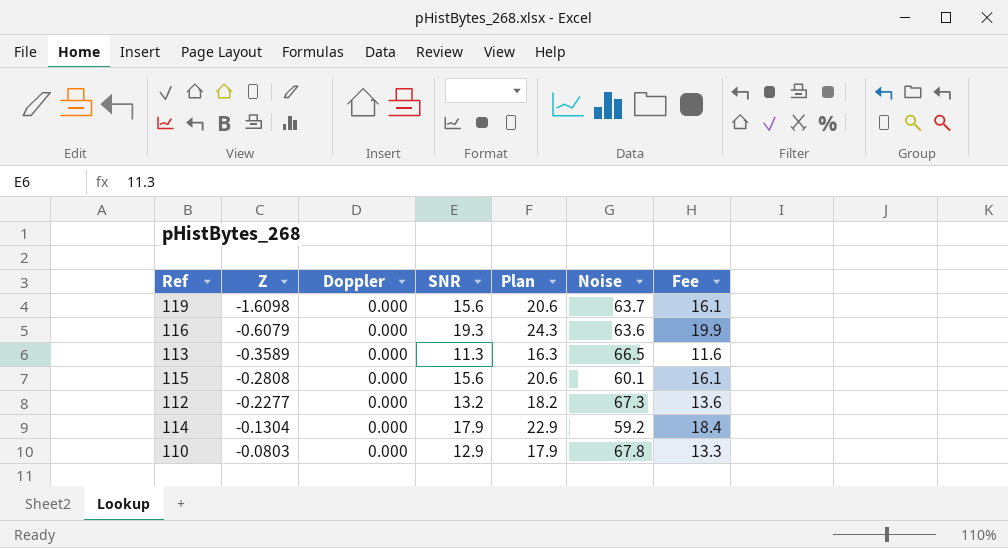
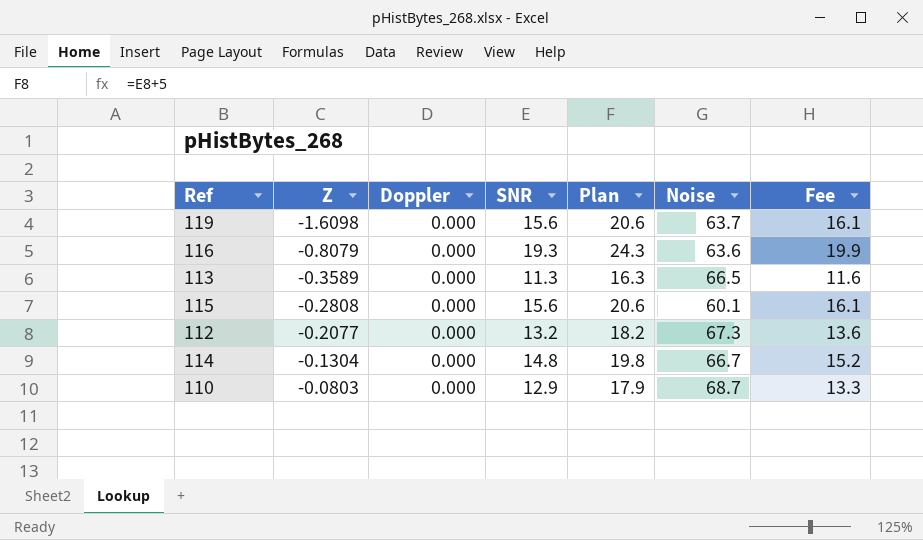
116 | Z: -0.6079 -> -0.8079
112 | Z: -0.2277 -> -0.2077
114 | SNR: 17.9 -> 14.8
114 | Plan: 22.9 -> 19.8
114 | Noise: 59.2 -> 66.7
114 | Fee: 18.4 -> 15.2
110 | Noise: 67.8 -> 68.7

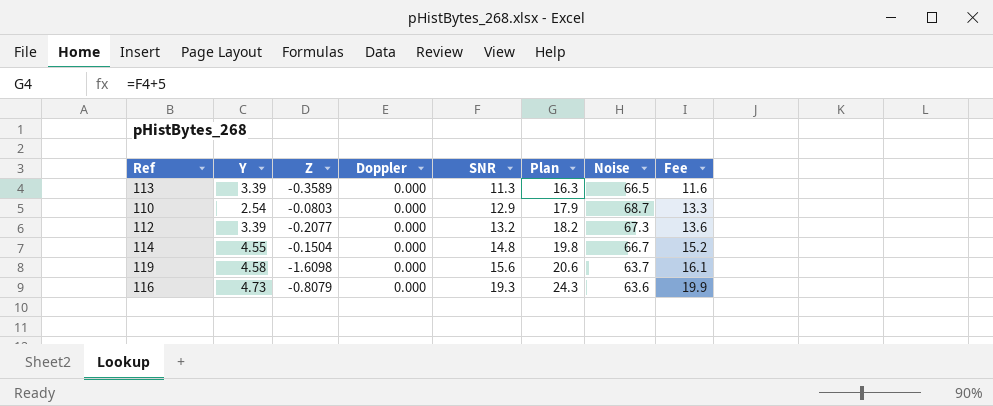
row order: Z ascending -> SNR ascending
column Y | position: none -> 2
row 115: -0.2808 | 0.000 | 15.6 | 20.6 | 60.1 | 16.1 -> none
114 | Z: -0.1304 -> -0.1504

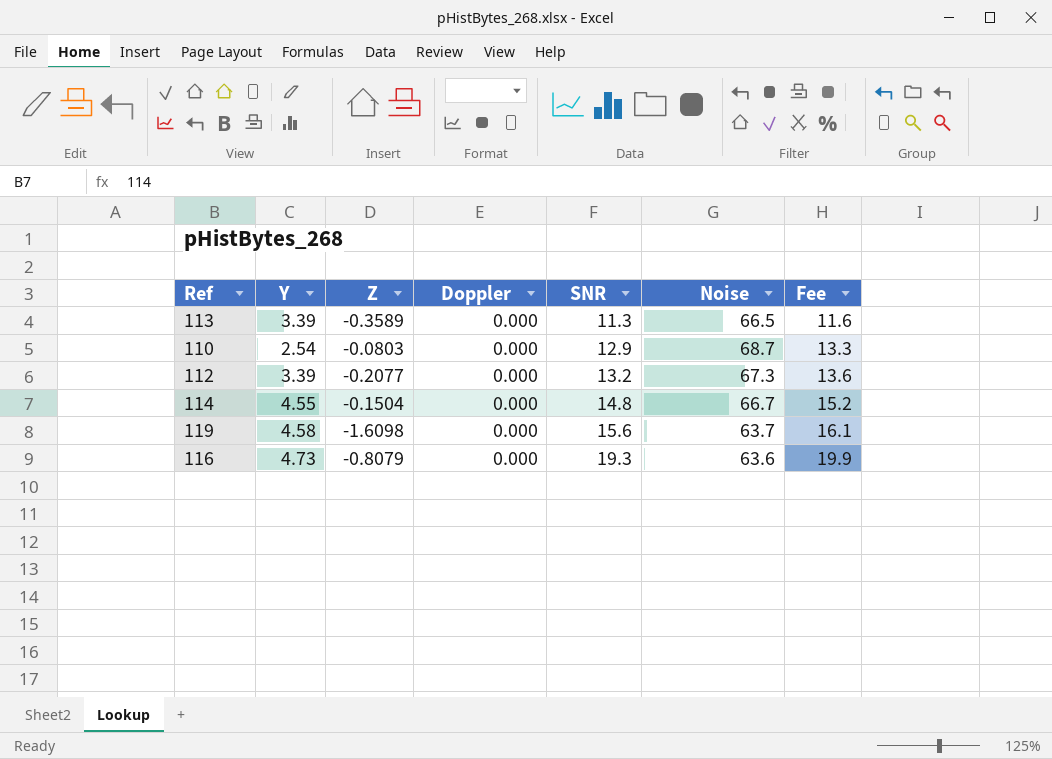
column Plan | formula: [SNR] + 5 -> none

